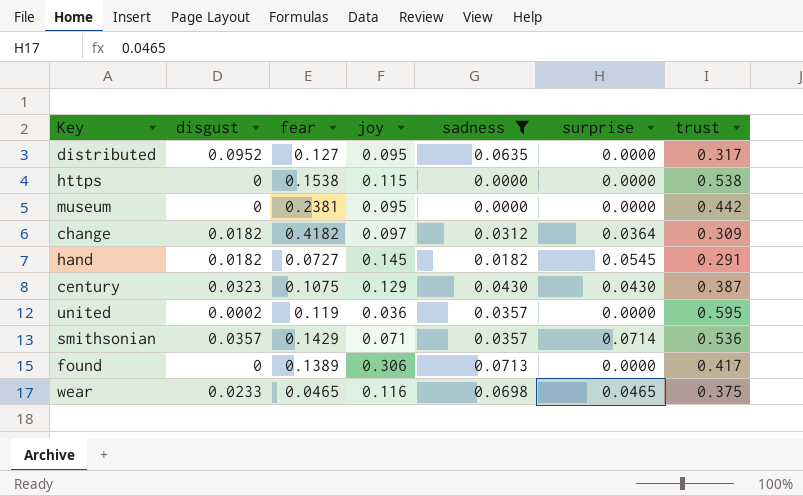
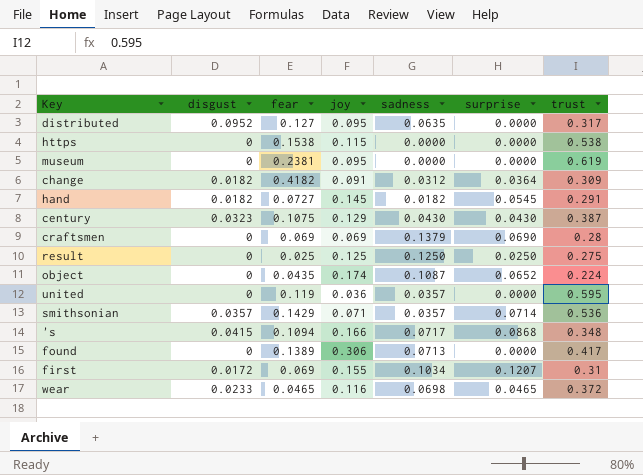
filter: sadness <= 0.0713 -> none
museum | trust: 0.442 -> 0.619
change | joy: 0.097 -> 0.091
united | disgust: 0.0002 -> 0
wear | trust: 0.375 -> 0.372

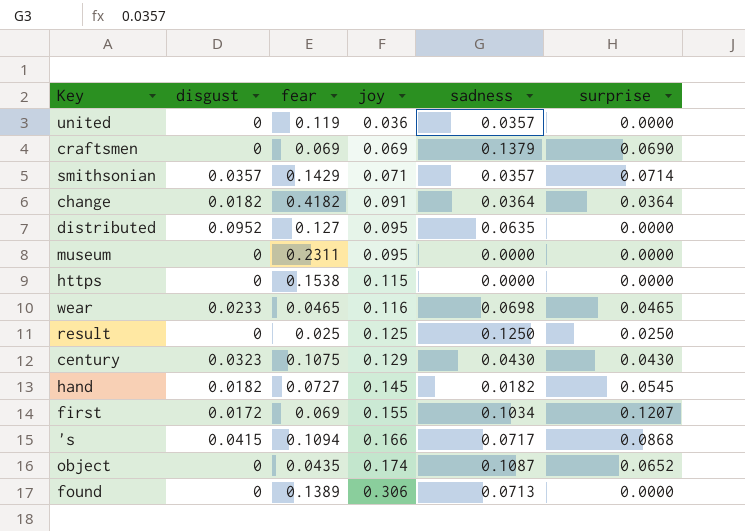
row order: none -> joy ascending
column trust | position: 7 -> none
change | sadness: 0.0312 -> 0.0364
museum | fear: 0.2381 -> 0.2311

